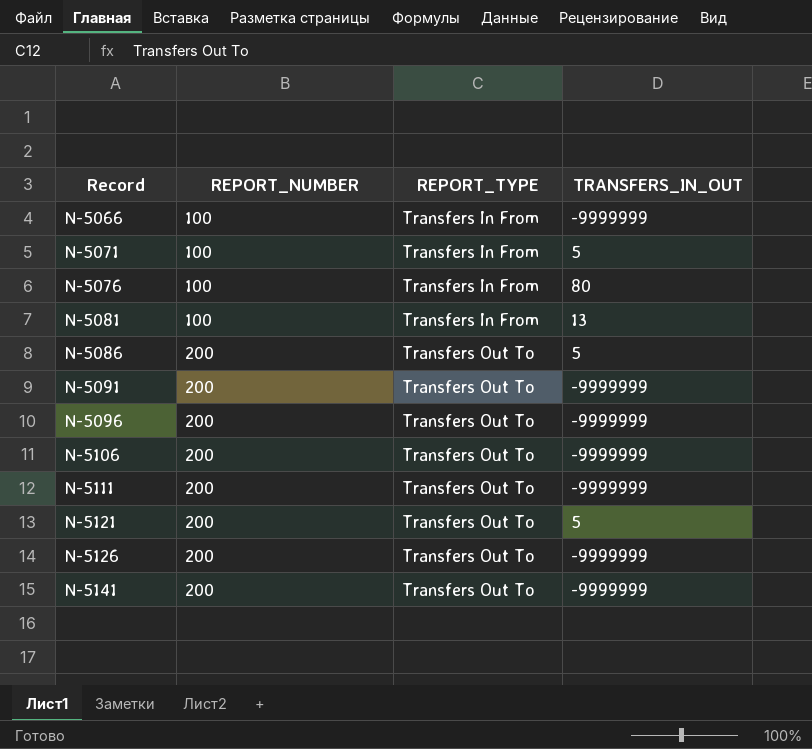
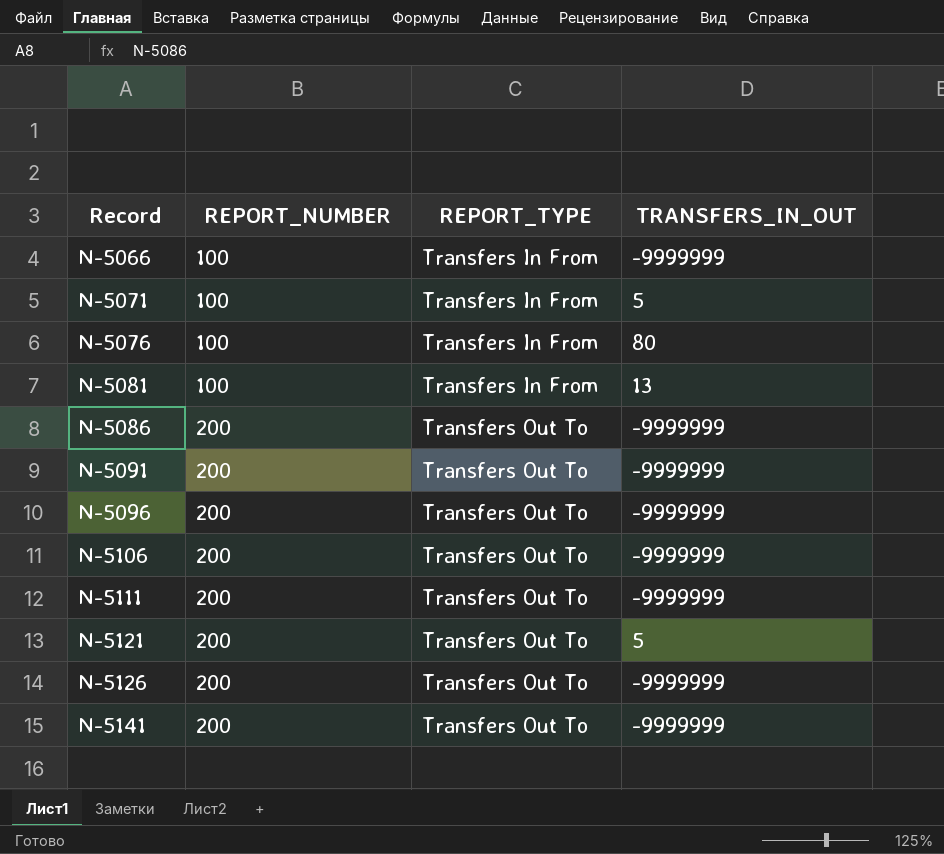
N-5086 | TRANSFERS_IN_OUT: 5 -> -9999999

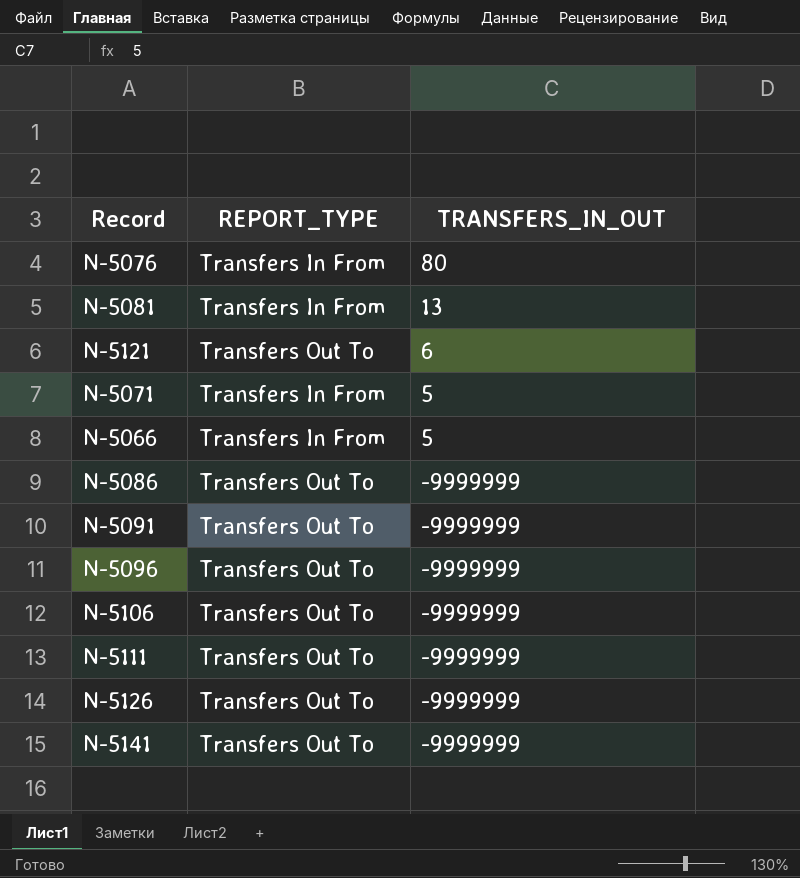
row order: Record ascending -> TRANSFERS_IN_OUT descending
column REPORT_NUMBER | position: 2 -> none
N-5121 | TRANSFERS_IN_OUT: 5 -> 6
N-5066 | TRANSFERS_IN_OUT: -9999999 -> 5

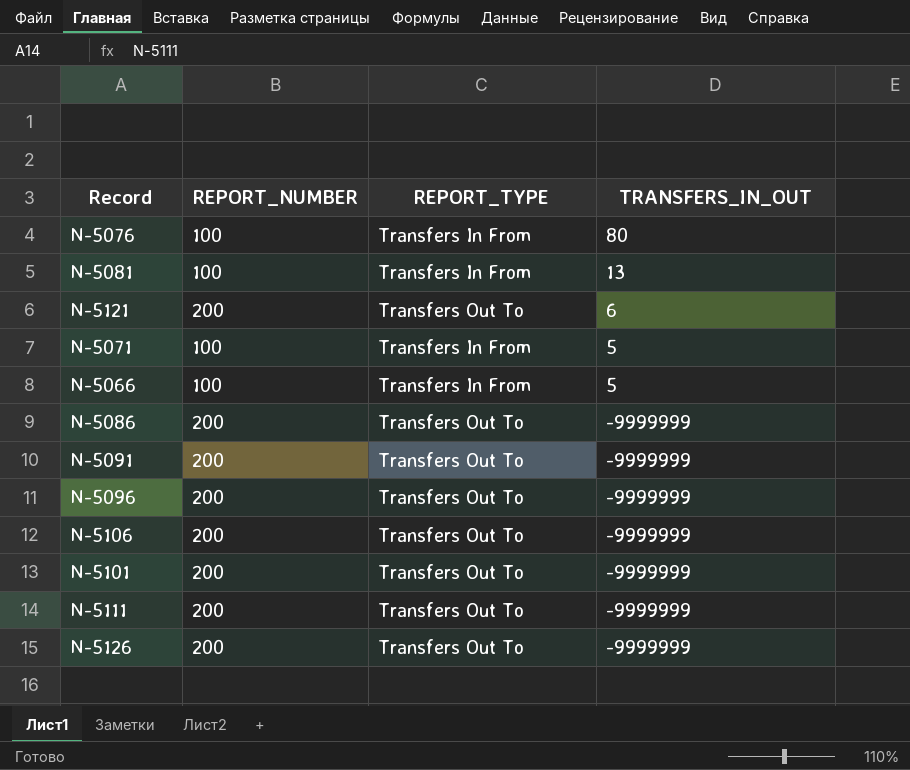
column REPORT_NUMBER | position: none -> 2
row N-5141: Transfers Out To | -9999999 -> none
row N-5101: none -> 200 | Transfers Out To | -9999999

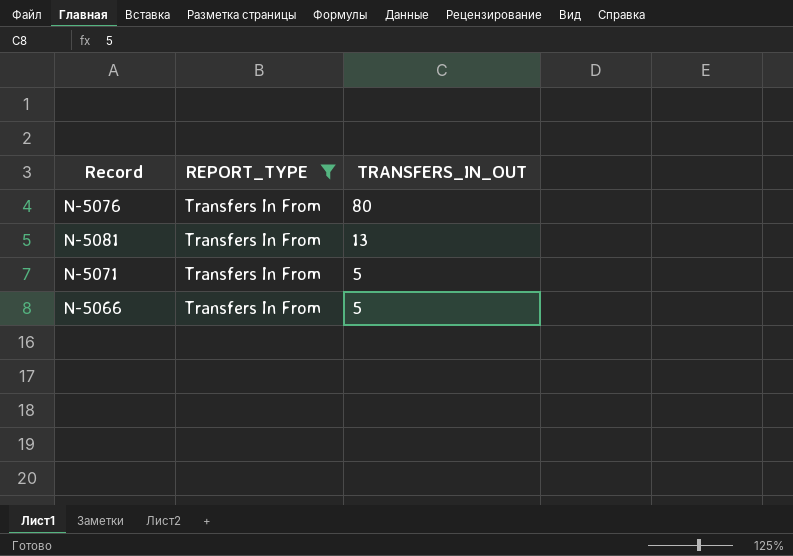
filter: none -> REPORT_TYPE = Transfers In From
column REPORT_NUMBER | position: 2 -> none

